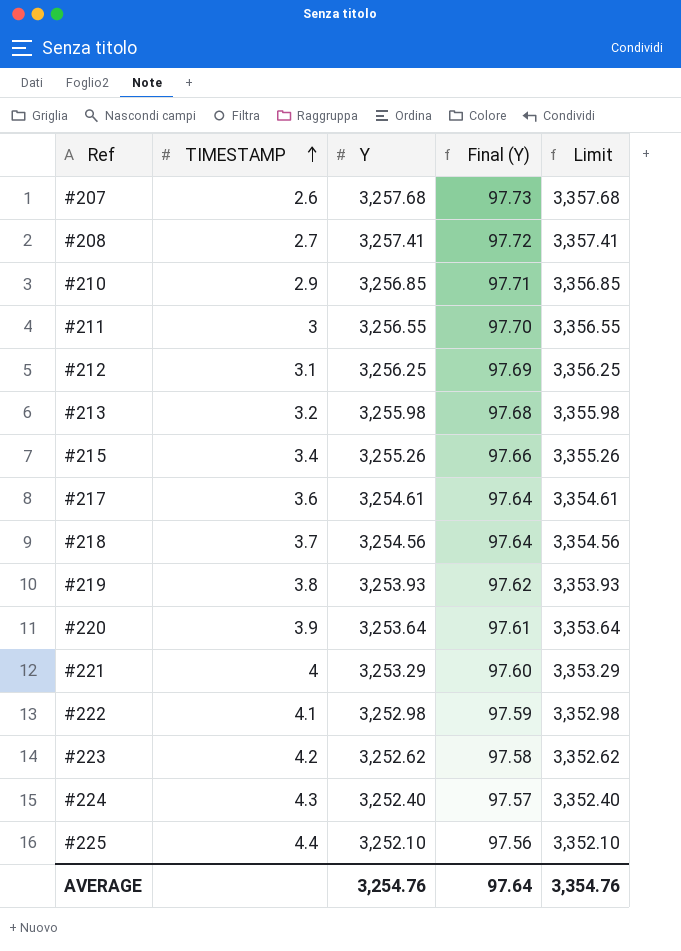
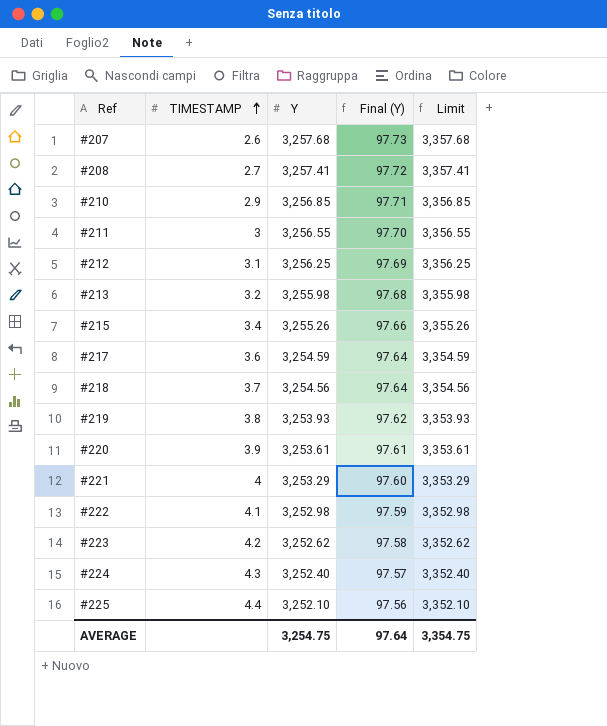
#217 | Y: 3,254.61 -> 3,254.59
#217 | Limit: 3,354.61 -> 3,354.59
#220 | Y: 3,253.64 -> 3,253.61
#220 | Limit: 3,353.64 -> 3,353.61
AVERAGE | Y: 3,254.76 -> 3,254.75
AVERAGE | Limit: 3,354.76 -> 3,354.75

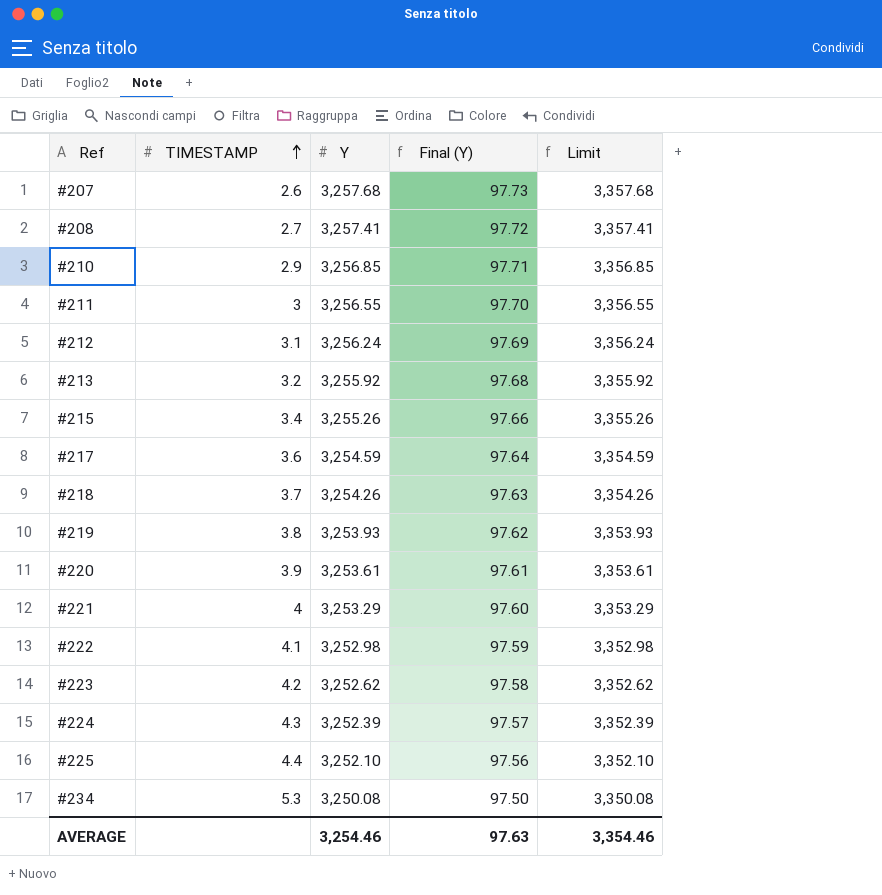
#212 | Y: 3,256.25 -> 3,256.24
#212 | Limit: 3,356.25 -> 3,356.24
#213 | Y: 3,255.98 -> 3,255.92
#213 | Limit: 3,355.98 -> 3,355.92
#218 | Y: 3,254.56 -> 3,254.26
#218 | Final (Y): 97.64 -> 97.63
#218 | Limit: 3,354.56 -> 3,354.26
#224 | Y: 3,252.40 -> 3,252.39
#224 | Limit: 3,352.40 -> 3,352.39
row #234: none -> 5.3 | 3,250.08 | 97.50 | 3,350.08
AVERAGE | Y: 3,254.75 -> 3,254.46
AVERAGE | Final (Y): 97.64 -> 97.63
AVERAGE | Limit: 3,354.75 -> 3,354.46

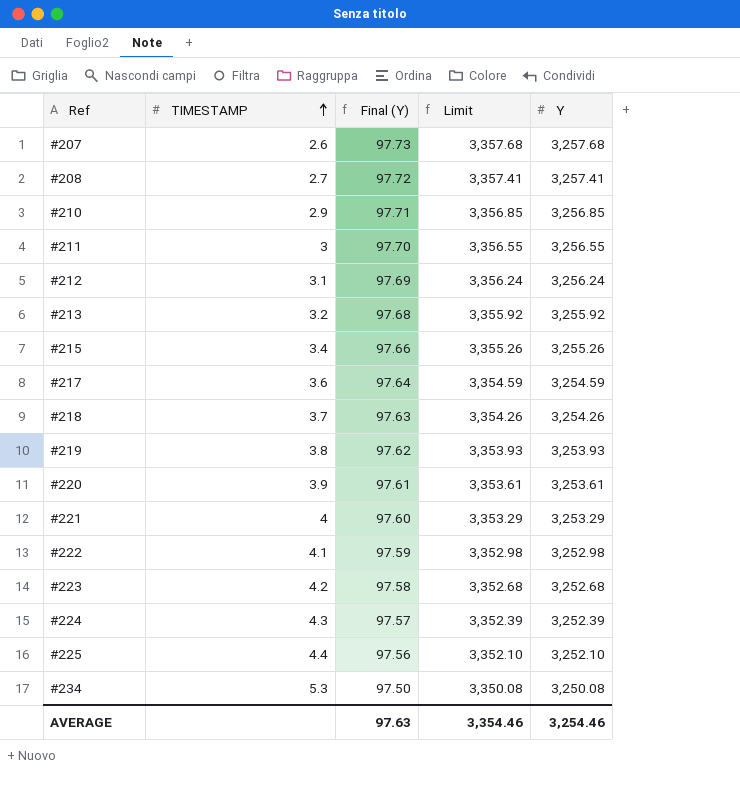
column Y | position: 3 -> 5
#223 | Limit: 3,352.62 -> 3,352.68
#223 | Y: 3,252.62 -> 3,252.68

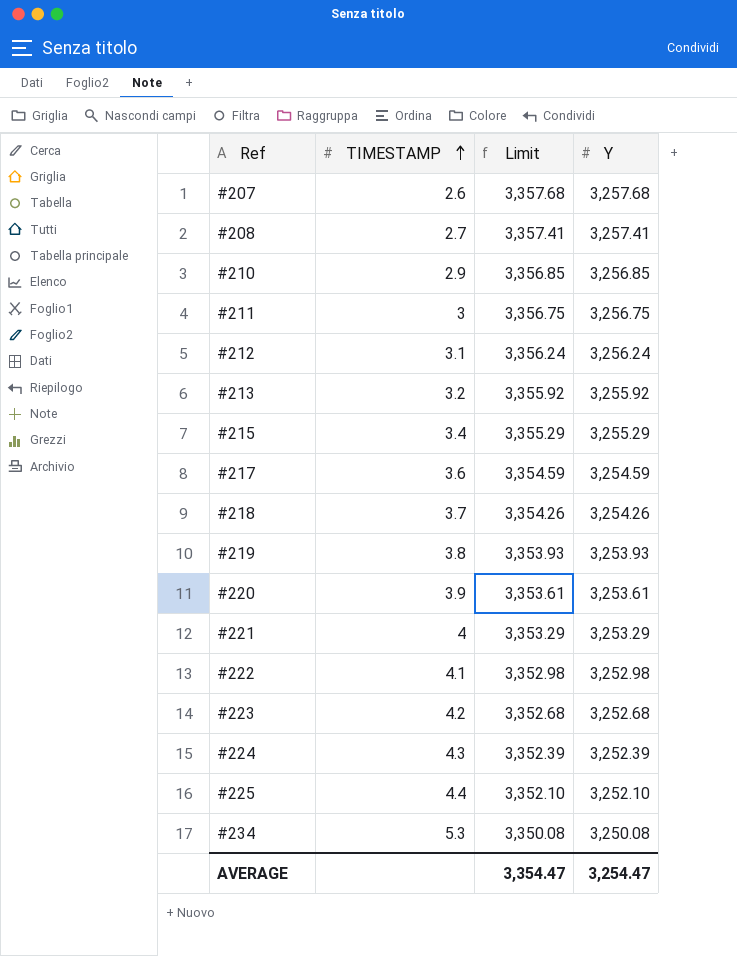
column Final (Y) | formula: [Y] * 0.03 -> none
#211 | Limit: 3,356.55 -> 3,356.75
#211 | Y: 3,256.55 -> 3,256.75
#215 | Limit: 3,355.26 -> 3,355.29
#215 | Y: 3,255.26 -> 3,255.29
AVERAGE | Limit: 3,354.46 -> 3,354.47
AVERAGE | Y: 3,254.46 -> 3,254.47

